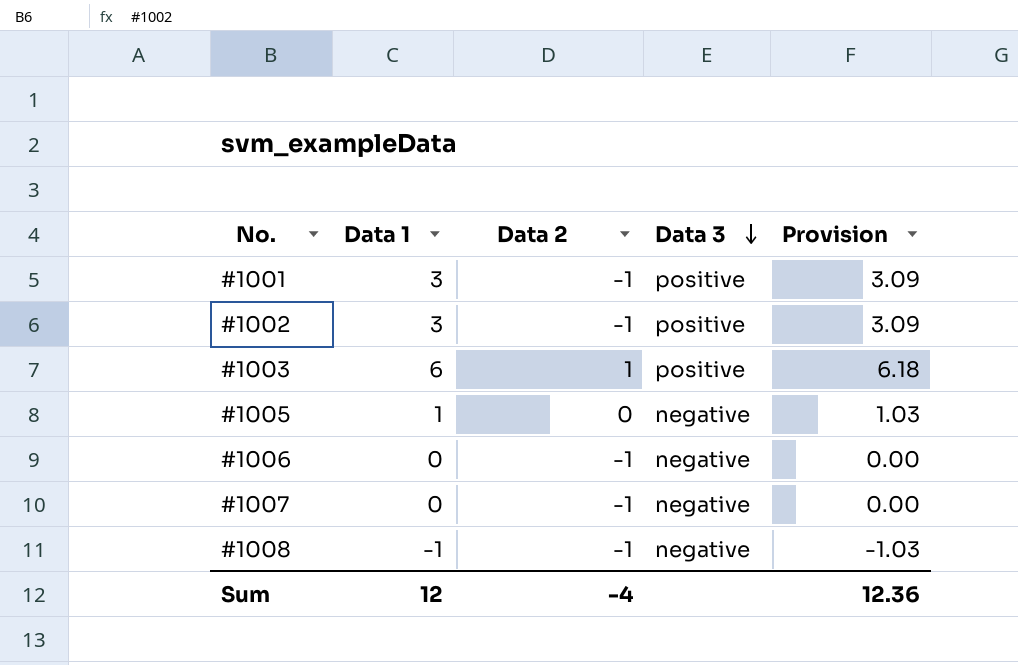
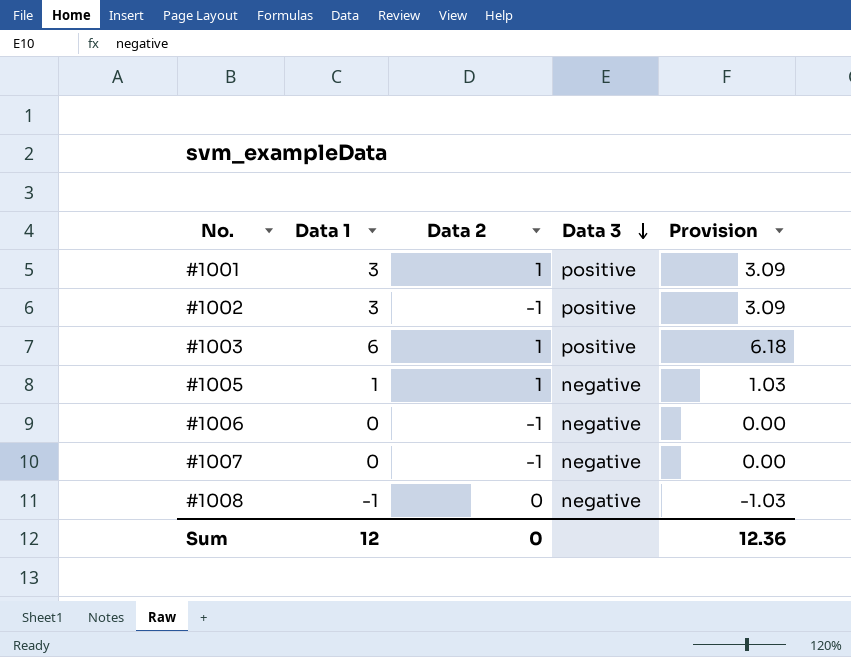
#1001 | Data 2: -1 -> 1
#1005 | Data 2: 0 -> 1
#1008 | Data 2: -1 -> 0
Sum | Data 2: -4 -> 0

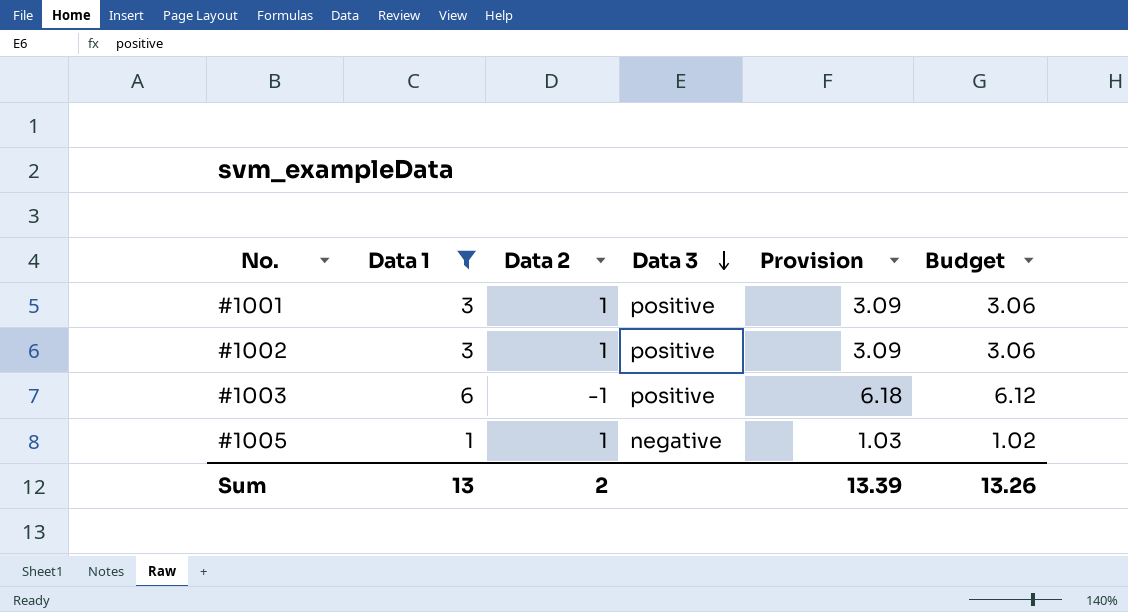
filter: none -> Data 1 >= 1
column Budget | formula: none -> [Data 1] * 1.02
#1002 | Data 2: -1 -> 1
#1003 | Data 2: 1 -> -1
Sum | Data 1: 12 -> 13
Sum | Data 2: 0 -> 2
Sum | Provision: 12.36 -> 13.39

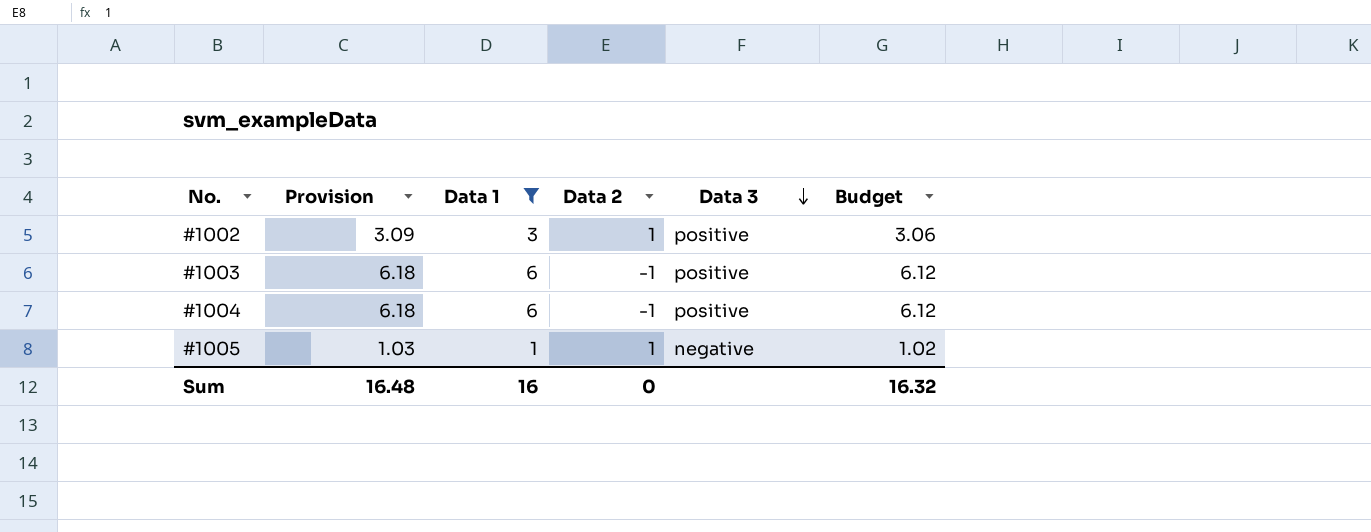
column Provision | position: 5 -> 2
row #1001: 3 | 1 | positive | 3.09 | 3.06 -> none
row #1004: none -> 6.18 | 6 | -1 | positive | 6.12
Sum | Provision: 13.39 -> 16.48
Sum | Data 1: 13 -> 16
Sum | Data 2: 2 -> 0
Sum | Budget: 13.26 -> 16.32

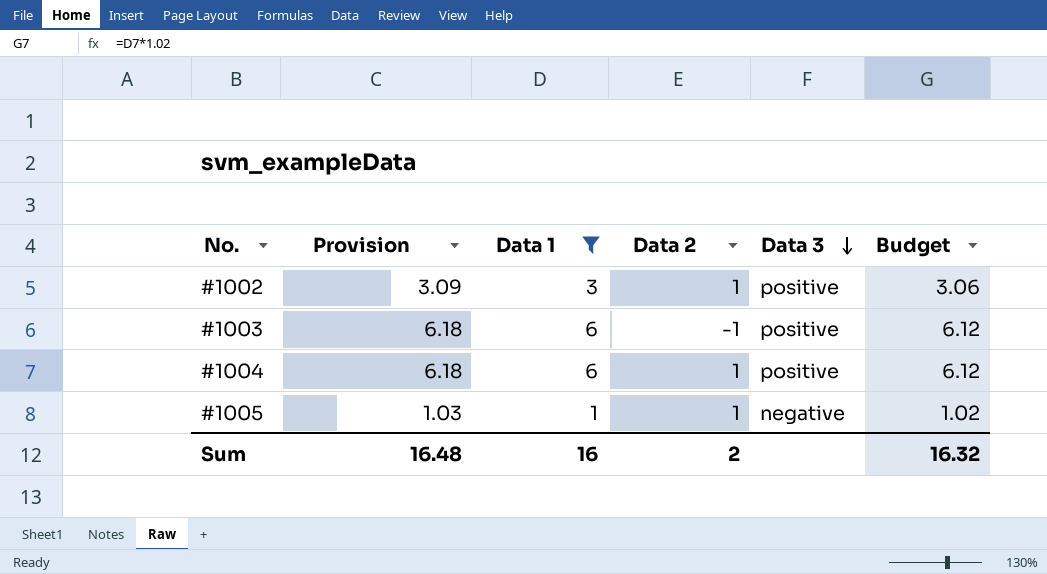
#1004 | Data 2: -1 -> 1
Sum | Data 2: 0 -> 2

